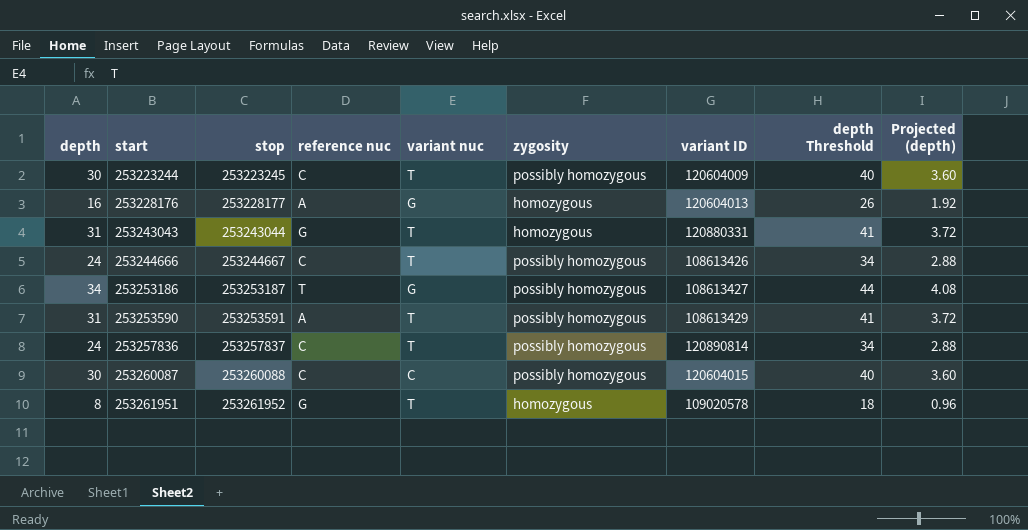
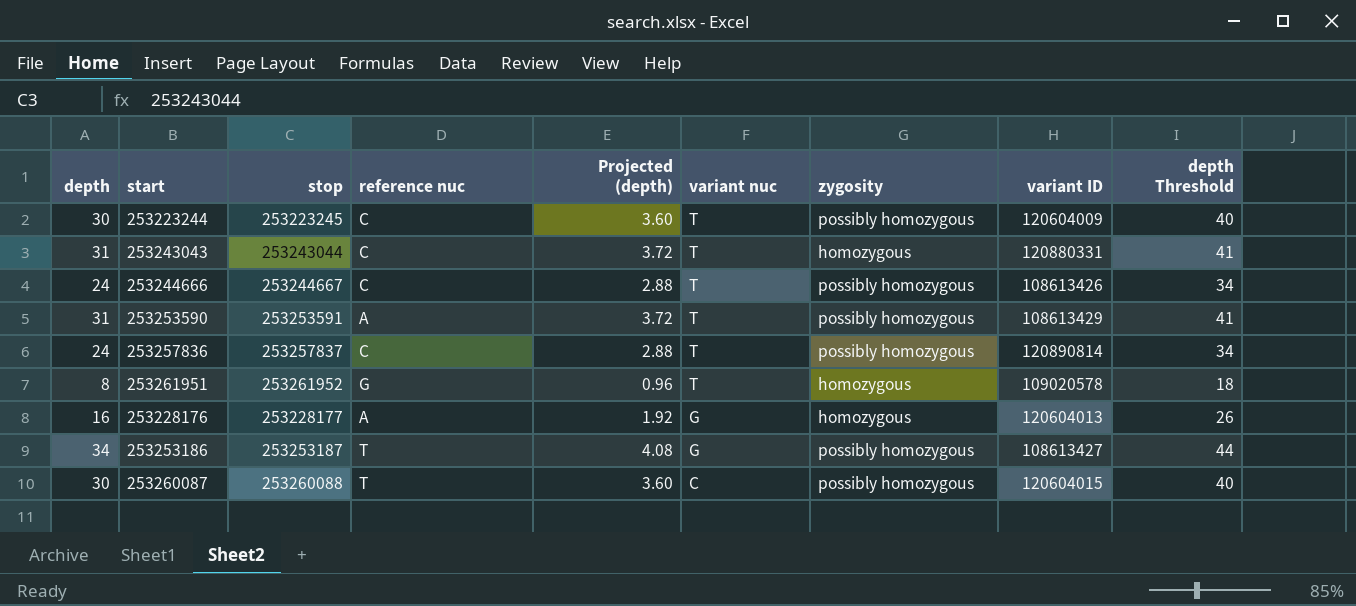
row order: start ascending -> variant nuc descending
column Projected (depth) | position: 9 -> 5
253243043 | reference nuc: G -> C
253260087 | reference nuc: C -> T

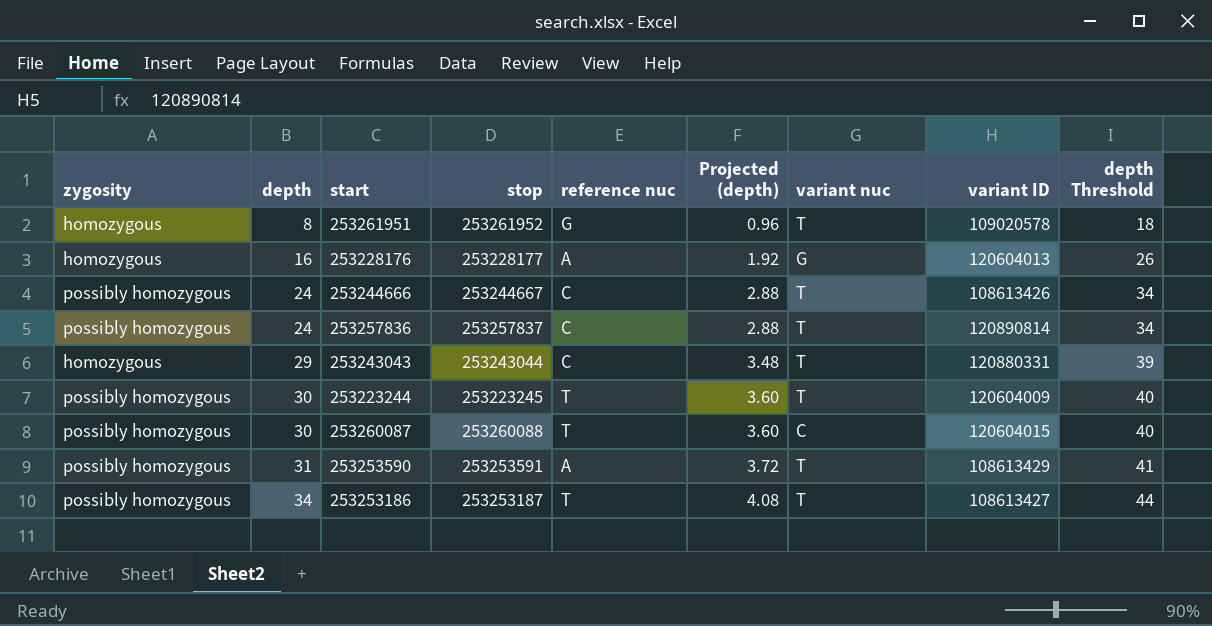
row order: variant nuc descending -> depth ascending
column zygosity | position: 7 -> 1
253243043 | depth: 31 -> 29
253243043 | Projected (depth): 3.72 -> 3.48
253243043 | depth Threshold: 41 -> 39
253223244 | reference nuc: C -> T
253253186 | variant nuc: G -> T

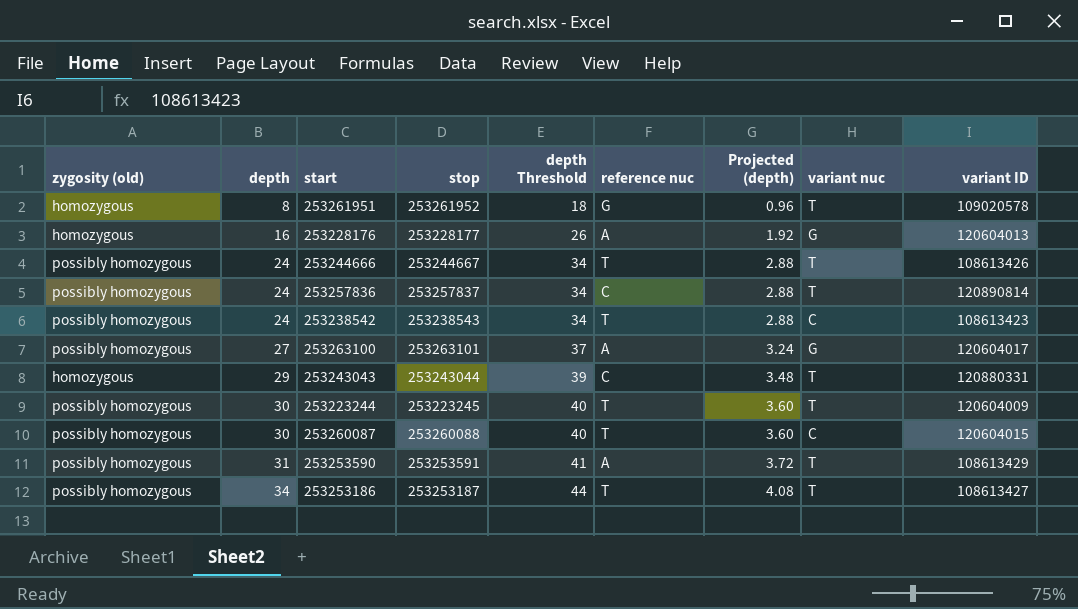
column name: zygosity -> zygosity (old)
column depth Threshold | position: 9 -> 5
253244666 | reference nuc: C -> T
row 253238542: none -> possibly homozygous | 24 | 253238543 | 34 | T | 2.88 | C | 108613423
row 253263100: none -> possibly homozygous | 27 | 253263101 | 37 | A | 3.24 | G | 120604017

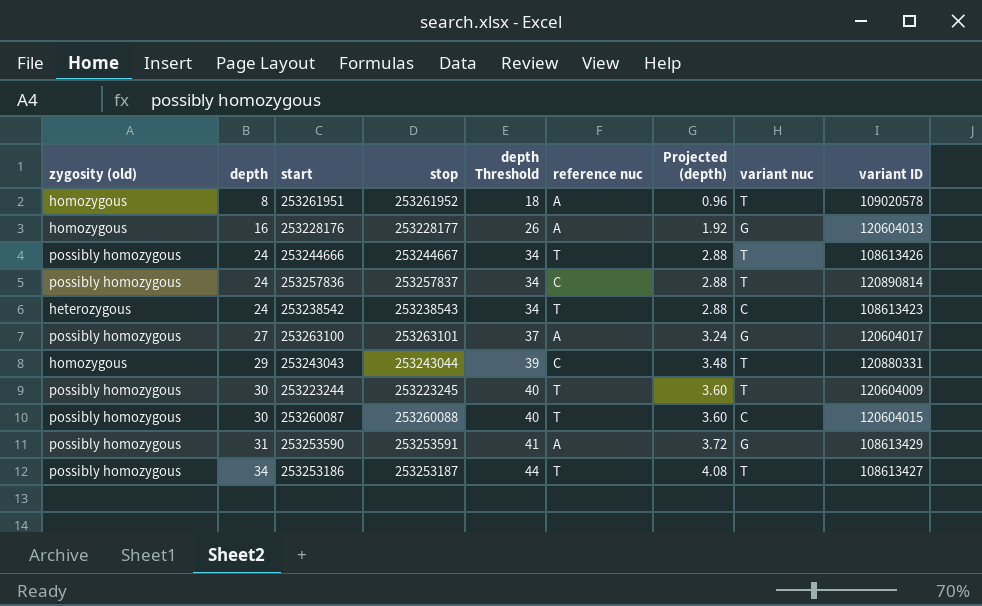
253261951 | reference nuc: G -> A
253238542 | zygosity (old): possibly homozygous -> heterozygous
253253590 | variant nuc: T -> G

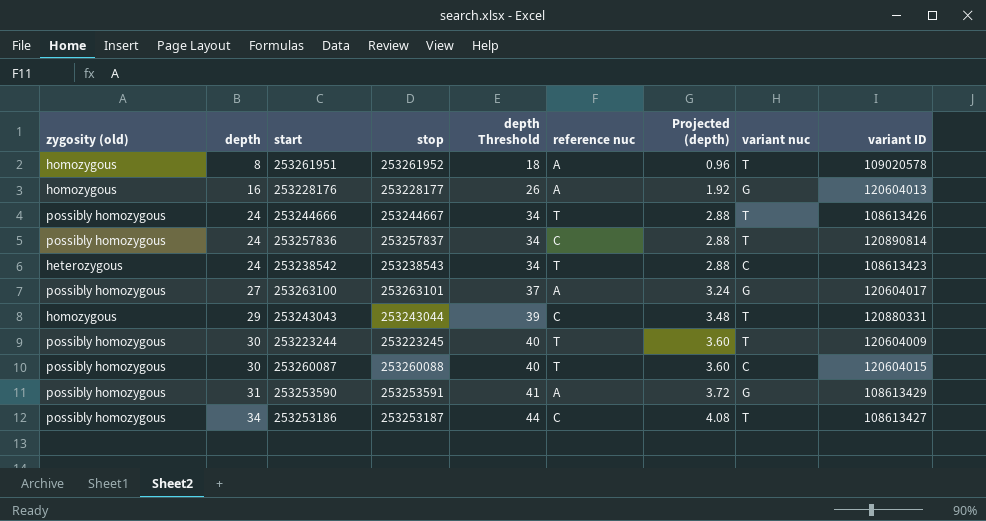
253253186 | reference nuc: T -> C

